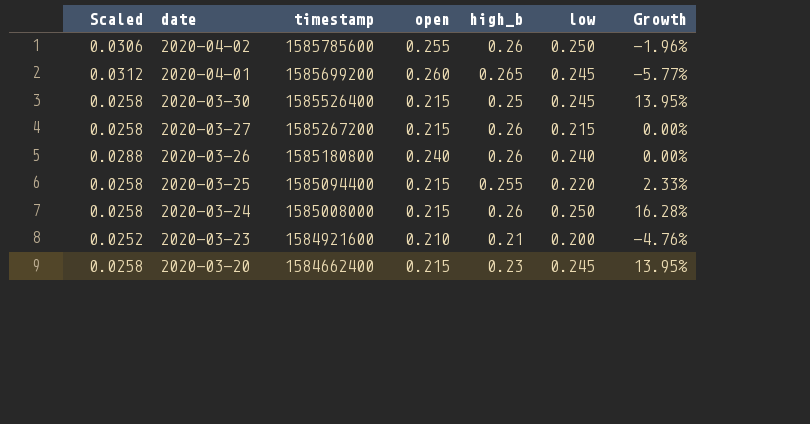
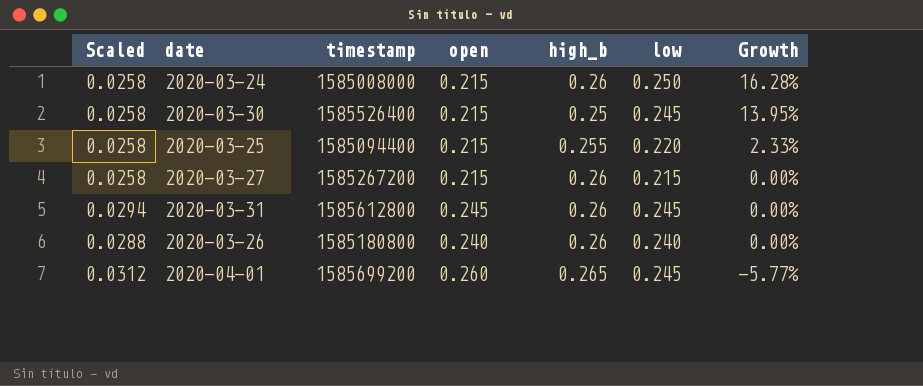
row order: date descending -> Growth descending
row 2020-04-02: 0.0306 | 1585785600 | 0.255 | 0.26 | 0.250 | -1.96% -> none
row 2020-03-23: 0.0252 | 1584921600 | 0.210 | 0.21 | 0.200 | -4.76% -> none
row 2020-03-20: 0.0258 | 1584662400 | 0.215 | 0.23 | 0.245 | 13.95% -> none
row 2020-03-31: none -> 0.0294 | 1585612800 | 0.245 | 0.26 | 0.245 | 0.00%

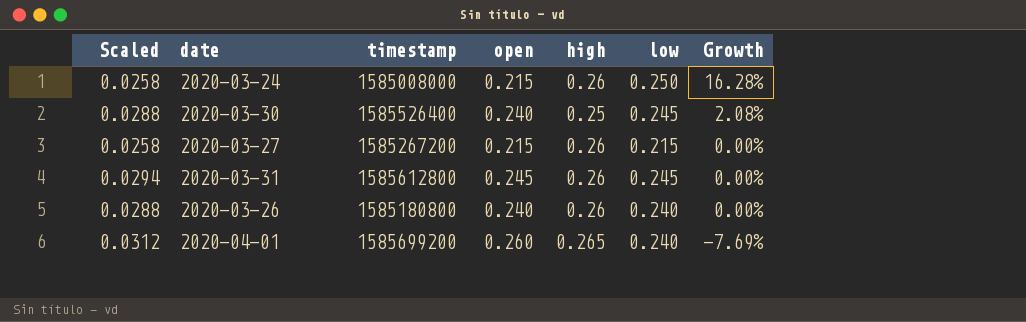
column name: high_b -> high
row 2020-03-25: 0.0258 | 1585094400 | 0.215 | 0.255 | 0.220 | 2.33% -> none
2020-03-30 | Scaled: 0.0258 -> 0.0288
2020-03-30 | open: 0.215 -> 0.240
2020-03-30 | Growth: 13.95% -> 2.08%
2020-04-01 | low: 0.245 -> 0.240
2020-04-01 | Growth: -5.77% -> -7.69%

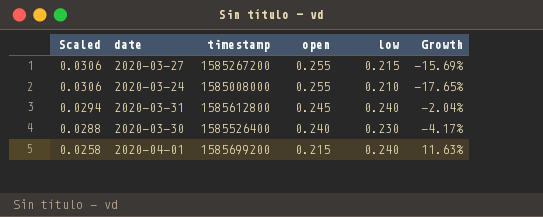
row order: Growth descending -> Scaled descending
column high | position: 5 -> none
row 2020-03-26: 0.0288 | 1585180800 | 0.240 | 0.26 | 0.240 | 0.00% -> none
2020-03-27 | Scaled: 0.0258 -> 0.0306
2020-03-27 | open: 0.215 -> 0.255
2020-03-27 | Growth: 0.00% -> -15.69%
2020-03-24 | Scaled: 0.0258 -> 0.0306
2020-03-24 | open: 0.215 -> 0.255
2020-03-24 | low: 0.250 -> 0.210
2020-03-24 | Growth: 16.28% -> -17.65%
2020-03-31 | low: 0.245 -> 0.240
2020-03-31 | Growth: 0.00% -> -2.04%
2020-03-30 | low: 0.245 -> 0.230
2020-03-30 | Growth: 2.08% -> -4.17%
2020-04-01 | Scaled: 0.0312 -> 0.0258
2020-04-01 | open: 0.260 -> 0.215
2020-04-01 | Growth: -7.69% -> 11.63%

